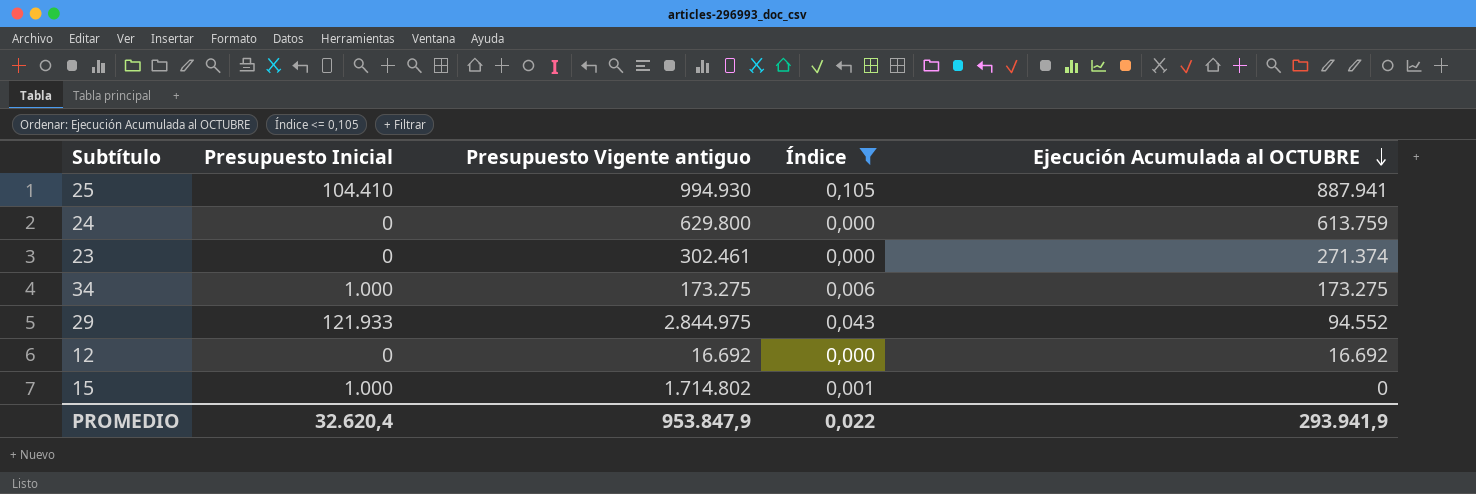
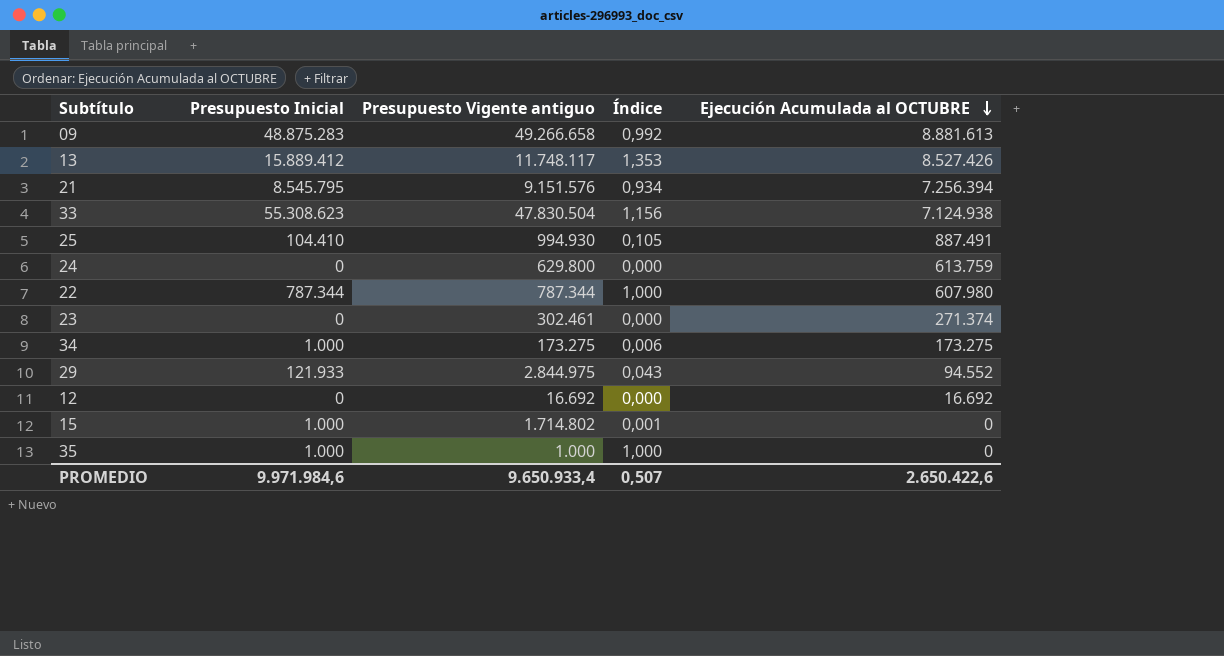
filter: Índice <= 0,105 -> none
25 | Ejecución Acumulada al OCTUBRE: 887.941 -> 887.491
PROMEDIO | Presupuesto Inicial: 32.620,4 -> 9.971.984,6
PROMEDIO | Presupuesto Vigente antiguo: 953.847,9 -> 9.650.933,4
PROMEDIO | Índice: 0,022 -> 0,507
PROMEDIO | Ejecución Acumulada al OCTUBRE: 293.941,9 -> 2.650.422,6

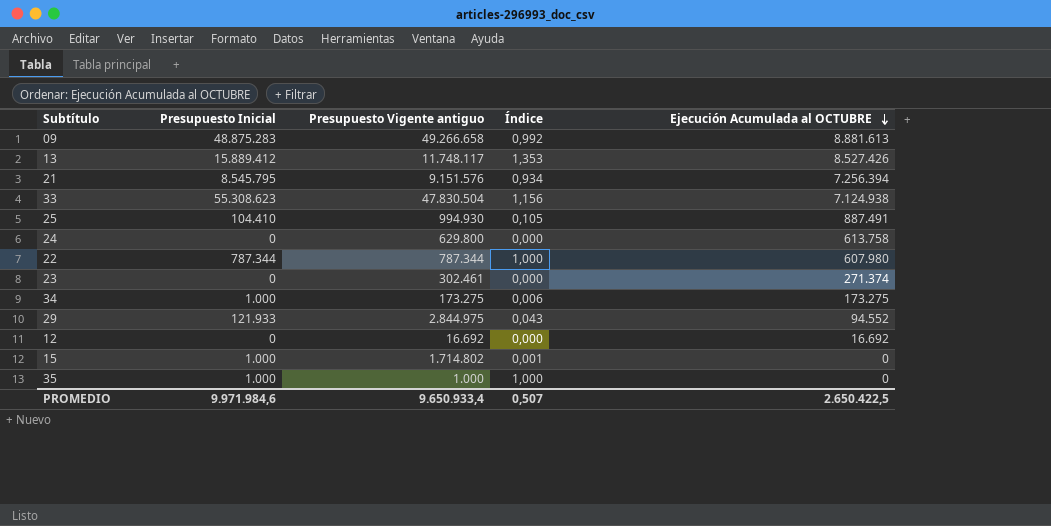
24 | Ejecución Acumulada al OCTUBRE: 613.759 -> 613.758
PROMEDIO | Ejecución Acumulada al OCTUBRE: 2.650.422,6 -> 2.650.422,5

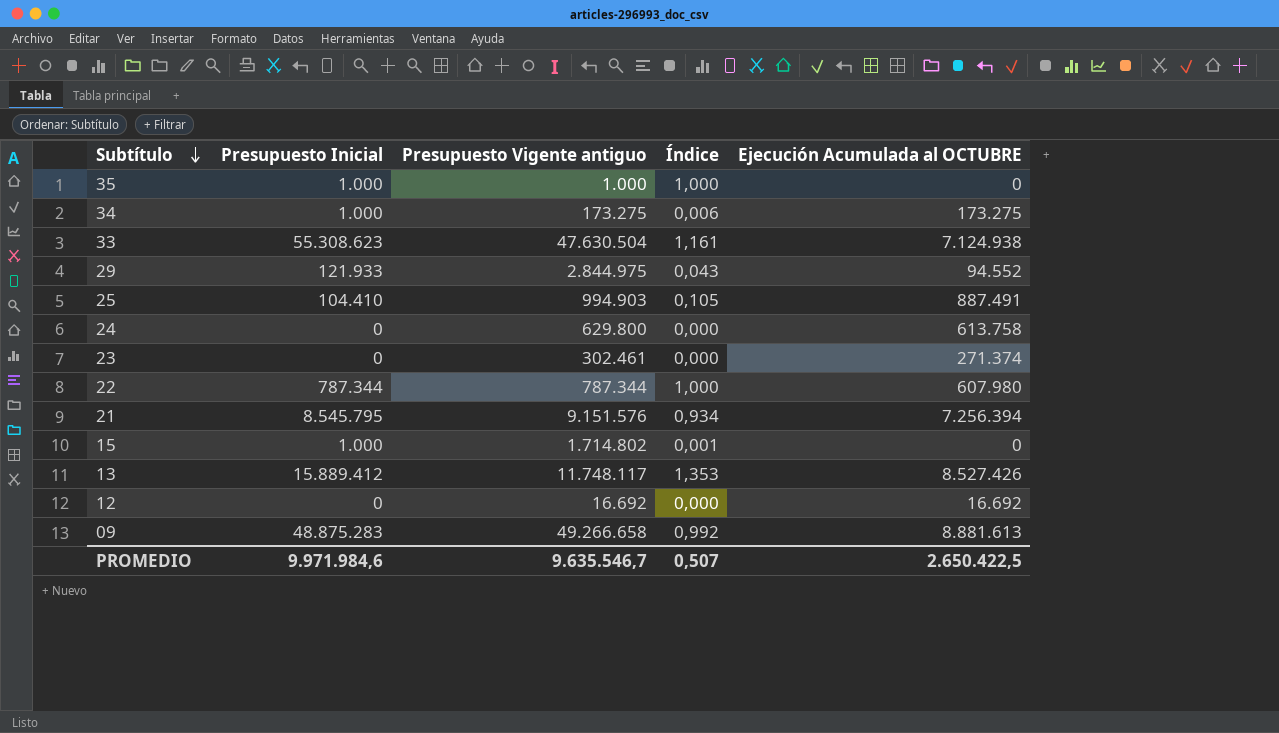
row order: Ejecución Acumulada al OCTUBRE descending -> Subtítulo descending
33 | Presupuesto Vigente antiguo: 47.830.504 -> 47.630.504
33 | Índice: 1,156 -> 1,161
25 | Presupuesto Vigente antiguo: 994.930 -> 994.903
PROMEDIO | Presupuesto Vigente antiguo: 9.650.933,4 -> 9.635.546,7

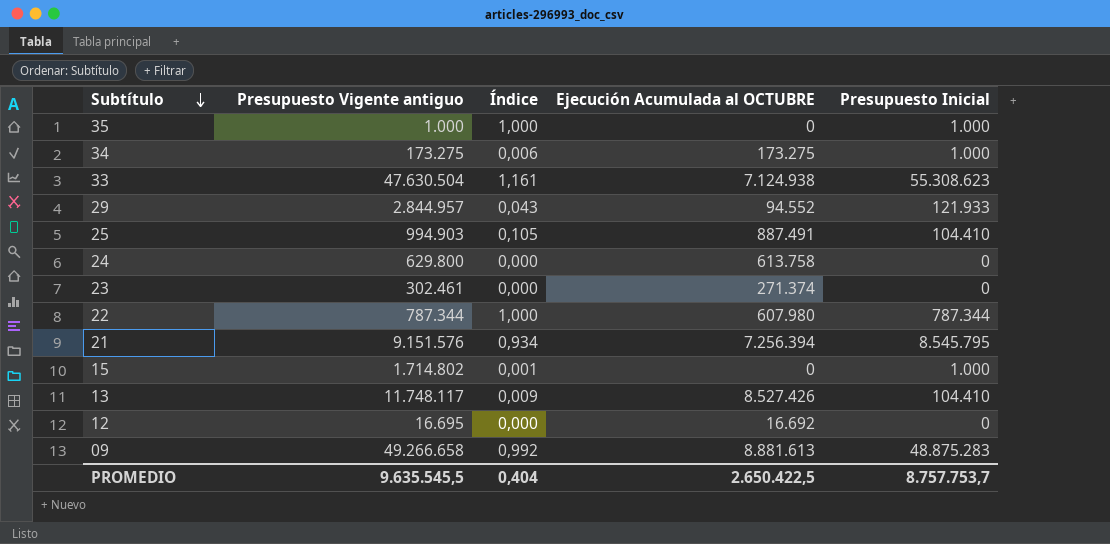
column Presupuesto Inicial | position: 2 -> 5
29 | Presupuesto Vigente antiguo: 2.844.975 -> 2.844.957
13 | Índice: 1,353 -> 0,009
13 | Presupuesto Inicial: 15.889.412 -> 104.410
12 | Presupuesto Vigente antiguo: 16.692 -> 16.695
PROMEDIO | Presupuesto Vigente antiguo: 9.635.546,7 -> 9.635.545,5
PROMEDIO | Índice: 0,507 -> 0,404
PROMEDIO | Presupuesto Inicial: 9.971.984,6 -> 8.757.753,7

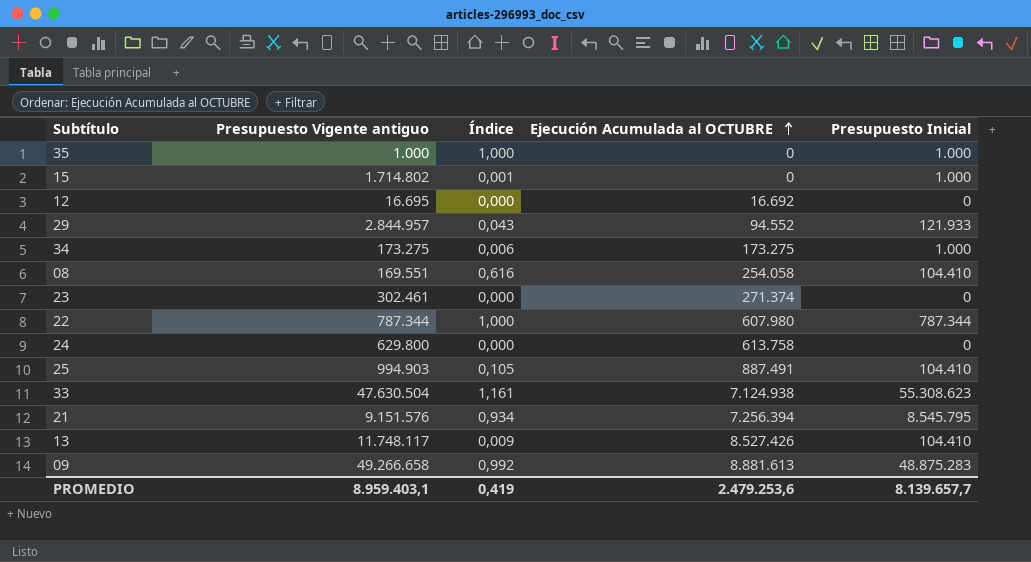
row order: Subtítulo descending -> Ejecución Acumulada al OCTUBRE ascending
row 08: none -> 169.551 | 0,616 | 254.058 | 104.410
PROMEDIO | Presupuesto Vigente antiguo: 9.635.545,5 -> 8.959.403,1
PROMEDIO | Índice: 0,404 -> 0,419
PROMEDIO | Ejecución Acumulada al OCTUBRE: 2.650.422,5 -> 2.479.253,6
PROMEDIO | Presupuesto Inicial: 8.757.753,7 -> 8.139.657,7

